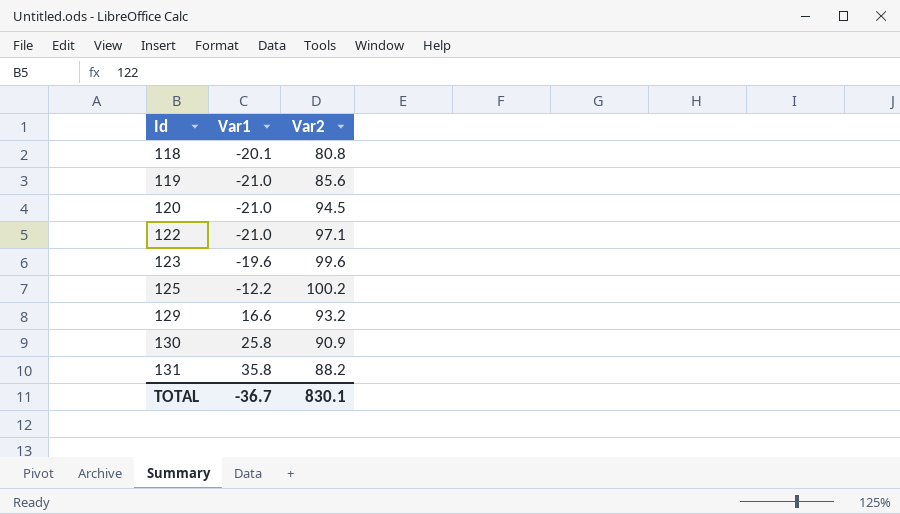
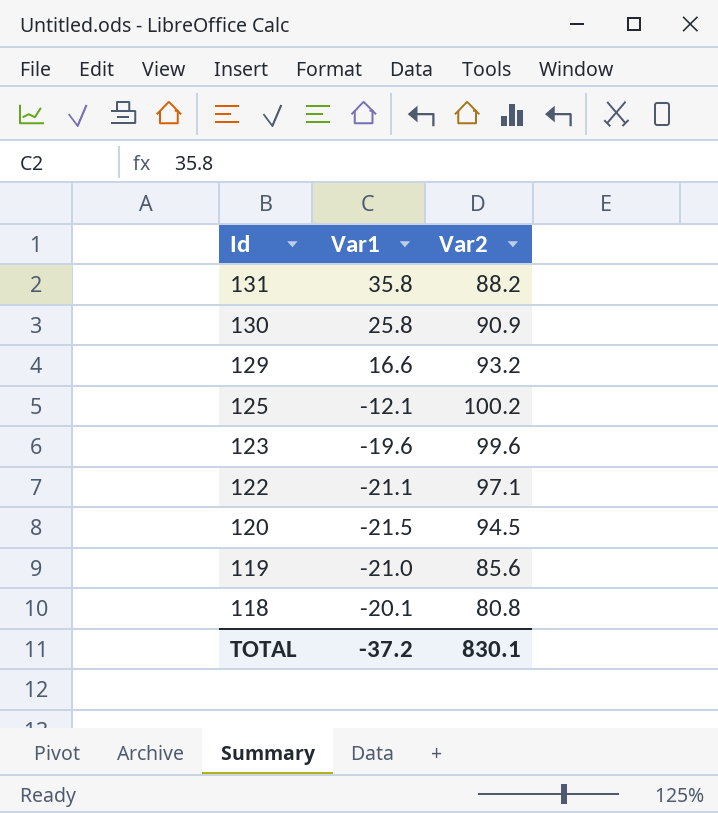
row order: Id ascending -> Id descending
125 | Var1: -12.2 -> -12.1
122 | Var1: -21.0 -> -21.1
120 | Var1: -21.0 -> -21.5
TOTAL | Var1: -36.7 -> -37.2

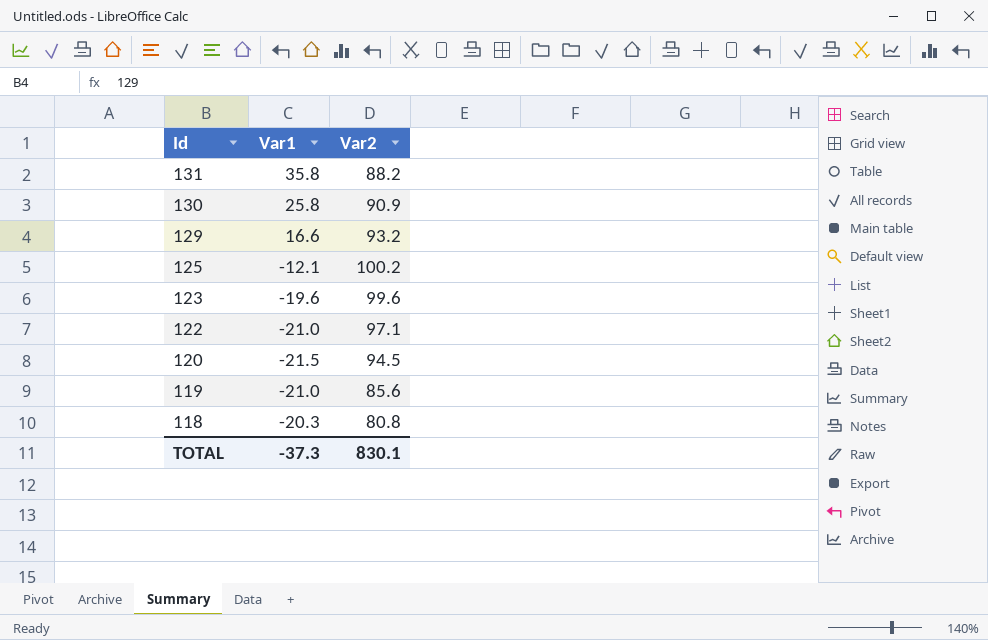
122 | Var1: -21.1 -> -21.0
118 | Var1: -20.1 -> -20.3
TOTAL | Var1: -37.2 -> -37.3

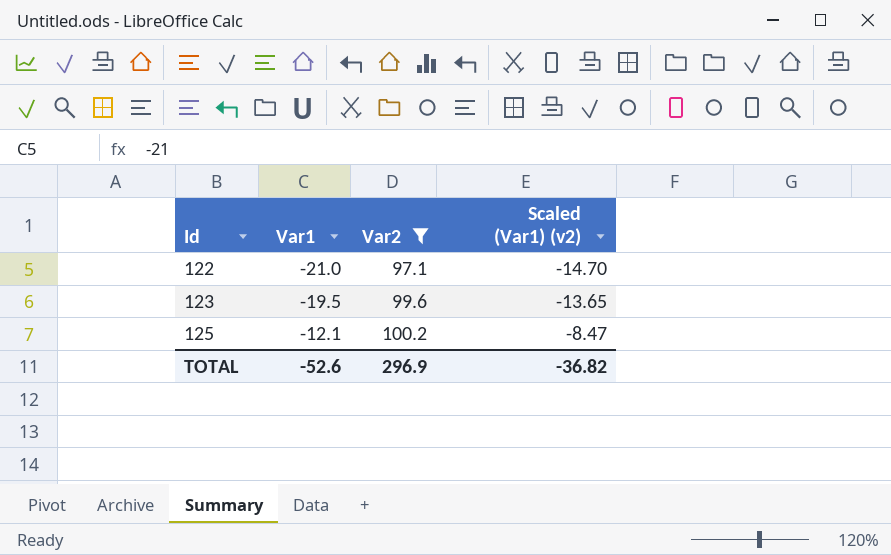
filter: none -> Var2 >= 97.1
row order: Id descending -> Id ascending
column Scaled (Var1) (v2) | formula: none -> [Var1] * 0.7
123 | Var1: -19.6 -> -19.5
TOTAL | Var1: -37.3 -> -52.6
TOTAL | Var2: 830.1 -> 296.9

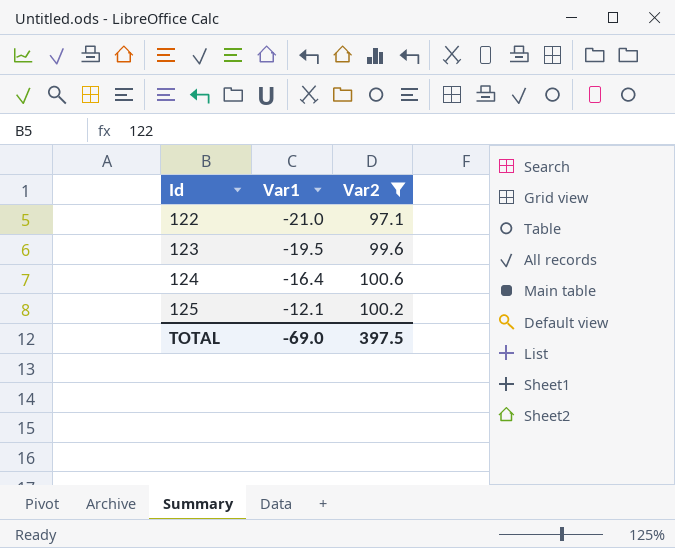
column Scaled (Var1) (v2) | formula: [Var1] * 0.7 -> none
row 124: none -> -16.4 | 100.6
TOTAL | Var1: -52.6 -> -69.0
TOTAL | Var2: 296.9 -> 397.5

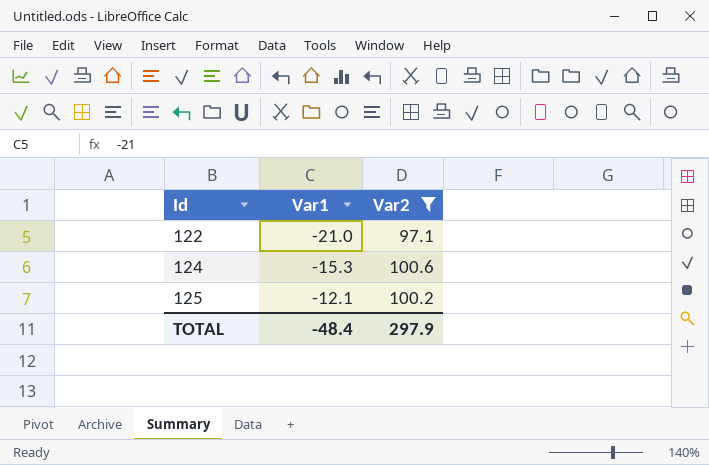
row 123: -19.5 | 99.6 -> none
124 | Var1: -16.4 -> -15.3
TOTAL | Var1: -69.0 -> -48.4
TOTAL | Var2: 397.5 -> 297.9

